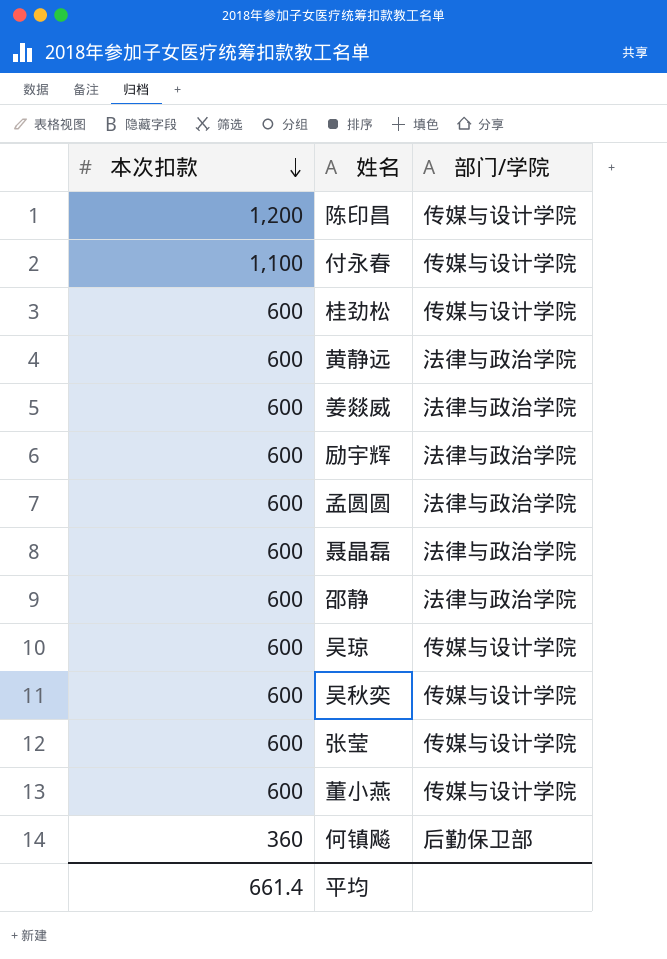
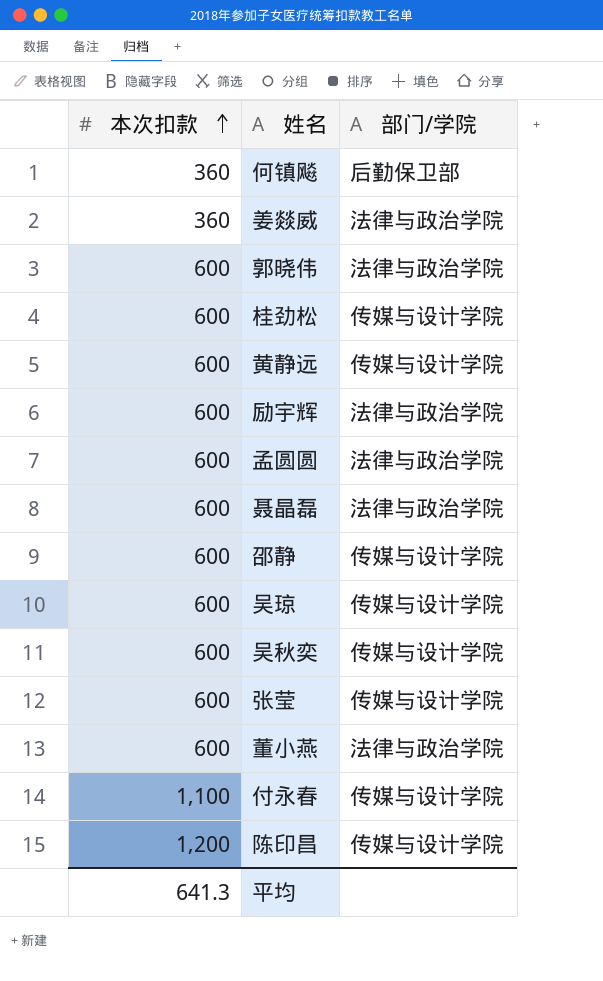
row order: 本次扣款 descending -> 本次扣款 ascending
姜燚威 | 本次扣款: 600 -> 360
row 郭晓伟: none -> 600 | 法律与政治学院
黄静远 | 部门/学院: 法律与政治学院 -> 传媒与设计学院
邵静 | 部门/学院: 法律与政治学院 -> 传媒与设计学院
董小燕 | 部门/学院: 传媒与设计学院 -> 法律与政治学院
平均 | 本次扣款: 661.4 -> 641.3

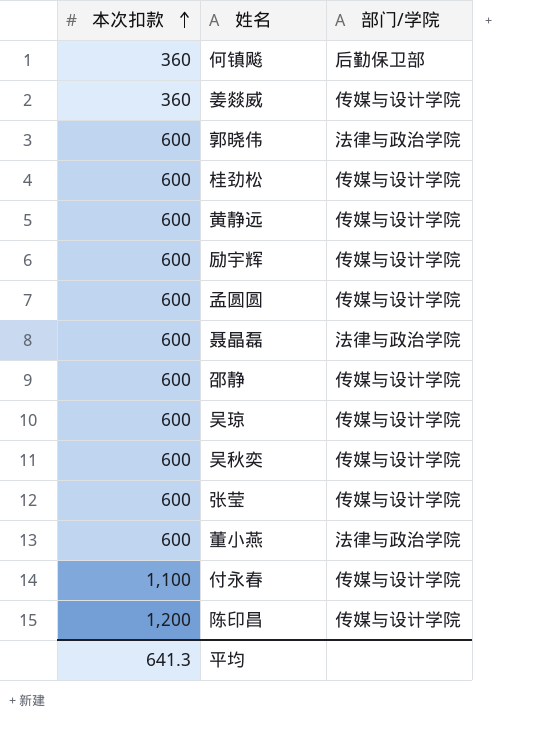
姜燚威 | 部门/学院: 法律与政治学院 -> 传媒与设计学院
励宇辉 | 部门/学院: 法律与政治学院 -> 传媒与设计学院
孟圆圆 | 部门/学院: 法律与政治学院 -> 传媒与设计学院

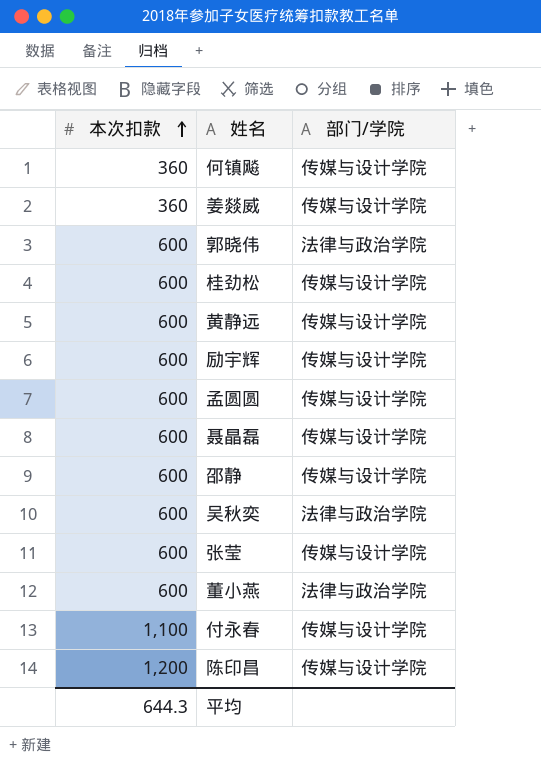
row 吴琼: 600 | 传媒与设计学院 -> none
何镇飚 | 部门/学院: 后勤保卫部 -> 传媒与设计学院
聂晶磊 | 部门/学院: 法律与政治学院 -> 传媒与设计学院
吴秋奕 | 部门/学院: 传媒与设计学院 -> 法律与政治学院
平均 | 本次扣款: 641.3 -> 644.3

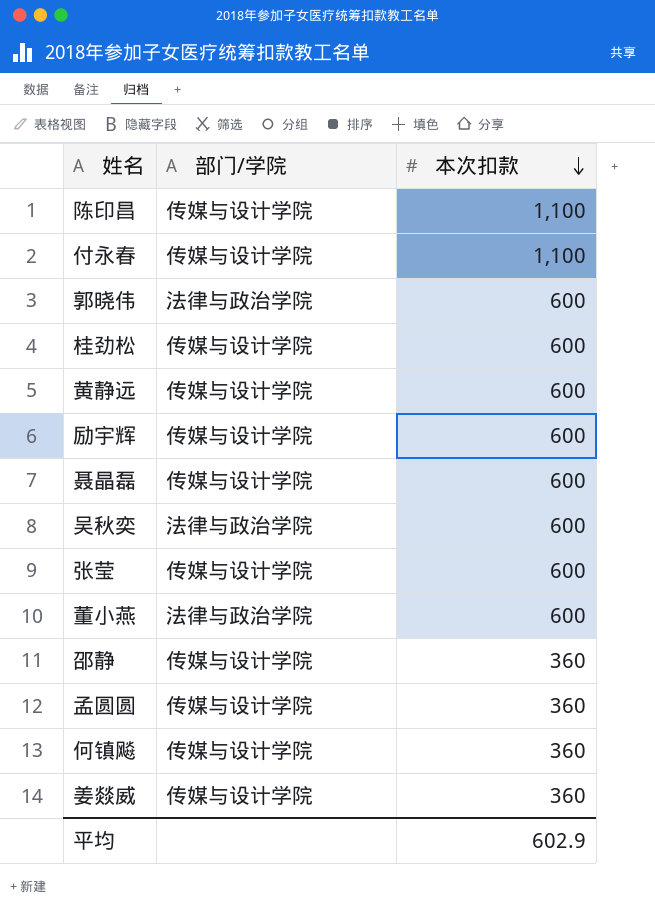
row order: 本次扣款 ascending -> 本次扣款 descending
column 本次扣款 | position: 1 -> 3
陈印昌 | 本次扣款: 1,200 -> 1,100
邵静 | 本次扣款: 600 -> 360
孟圆圆 | 本次扣款: 600 -> 360
平均 | 本次扣款: 644.3 -> 602.9

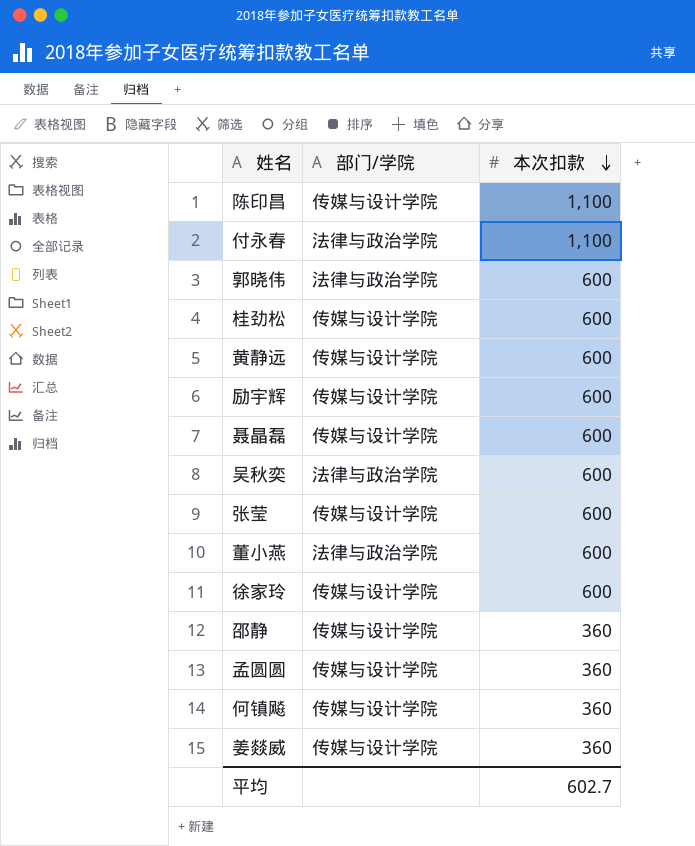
付永春 | 部门/学院: 传媒与设计学院 -> 法律与政治学院
row 徐家玲: none -> 传媒与设计学院 | 600
平均 | 本次扣款: 602.9 -> 602.7

